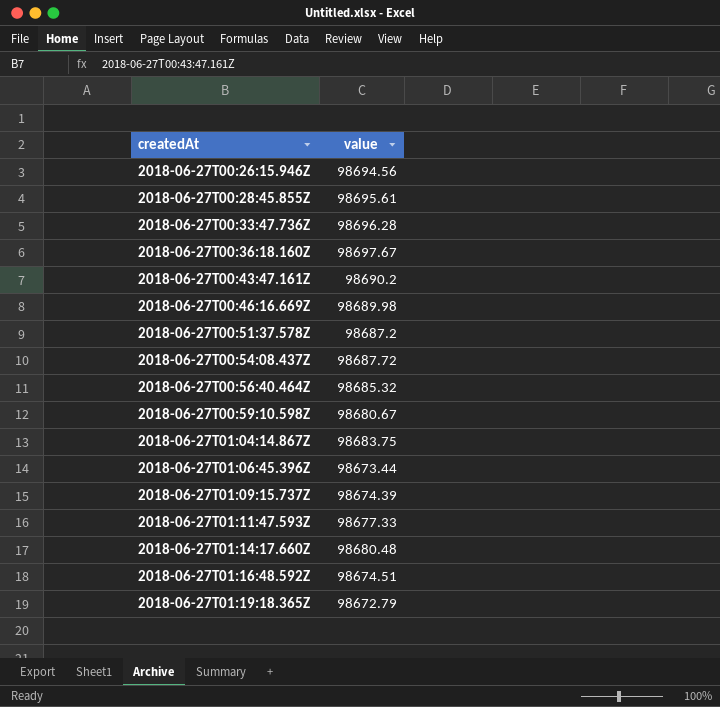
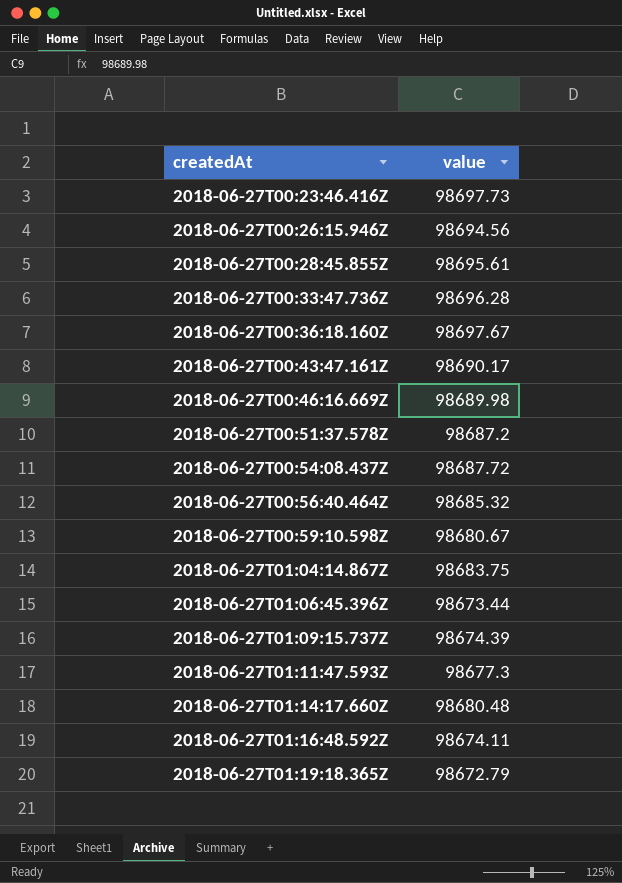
row 2018-06-27T00:23:46.416Z: none -> 98697.73
2018-06-27T00:43:47.161Z | value: 98690.2 -> 98690.17
2018-06-27T01:11:47.593Z | value: 98677.33 -> 98677.3
2018-06-27T01:16:48.592Z | value: 98674.51 -> 98674.11

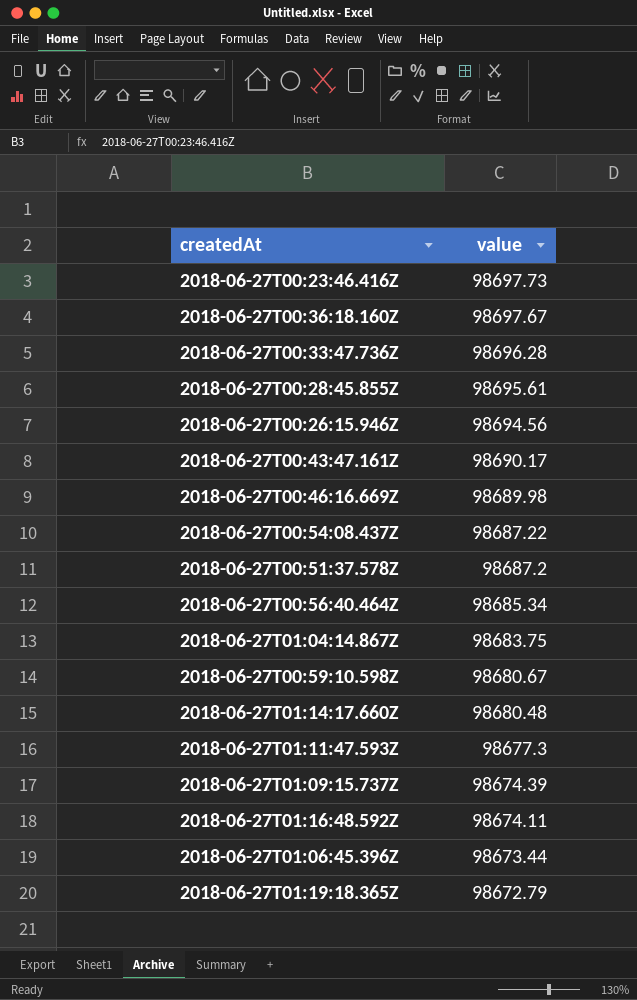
row order: createdAt ascending -> value descending
2018-06-27T00:54:08.437Z | value: 98687.72 -> 98687.22
2018-06-27T00:56:40.464Z | value: 98685.32 -> 98685.34

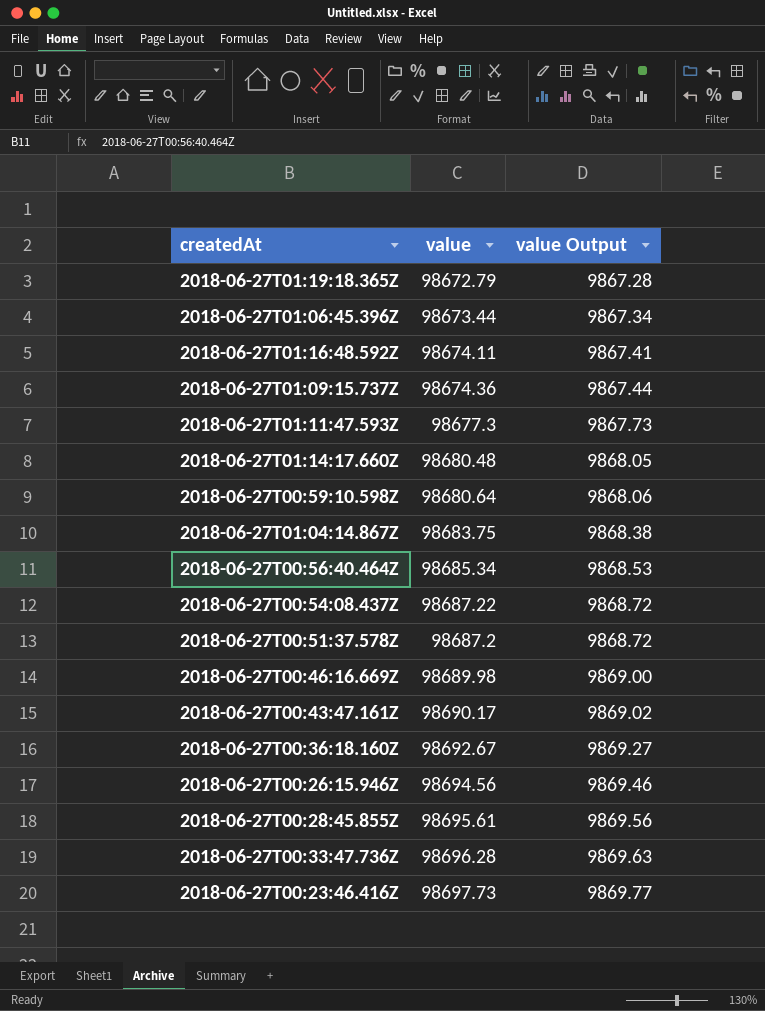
row order: value descending -> value Output ascending
column value Output | formula: none -> [value] * 0.1
2018-06-27T01:09:15.737Z | value: 98674.39 -> 98674.36
2018-06-27T00:59:10.598Z | value: 98680.67 -> 98680.64
2018-06-27T00:36:18.160Z | value: 98697.67 -> 98692.67

